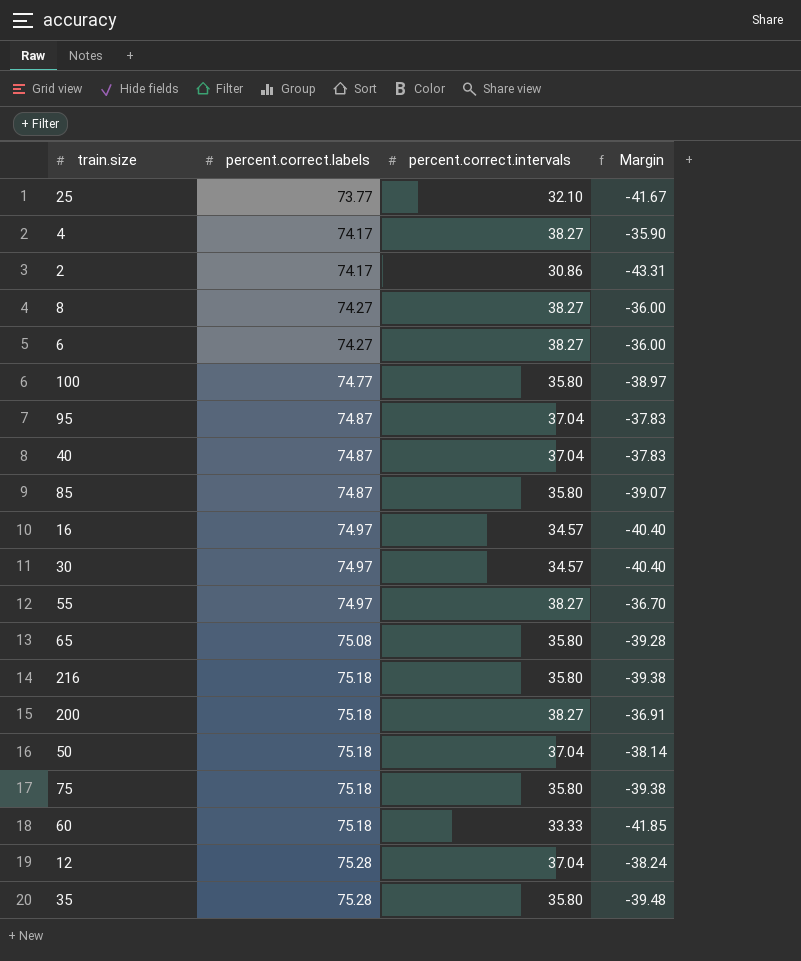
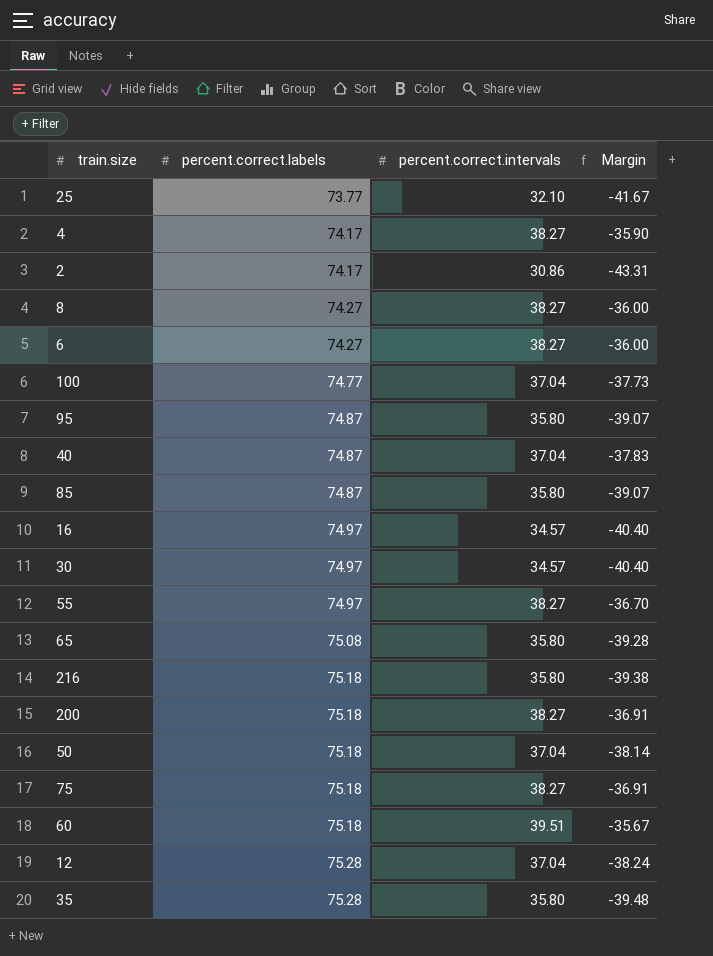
100 | percent.correct.intervals: 35.80 -> 37.04
100 | Margin: -38.97 -> -37.73
95 | percent.correct.intervals: 37.04 -> 35.80
95 | Margin: -37.83 -> -39.07
75 | percent.correct.intervals: 35.80 -> 38.27
75 | Margin: -39.38 -> -36.91
60 | percent.correct.intervals: 33.33 -> 39.51
60 | Margin: -41.85 -> -35.67

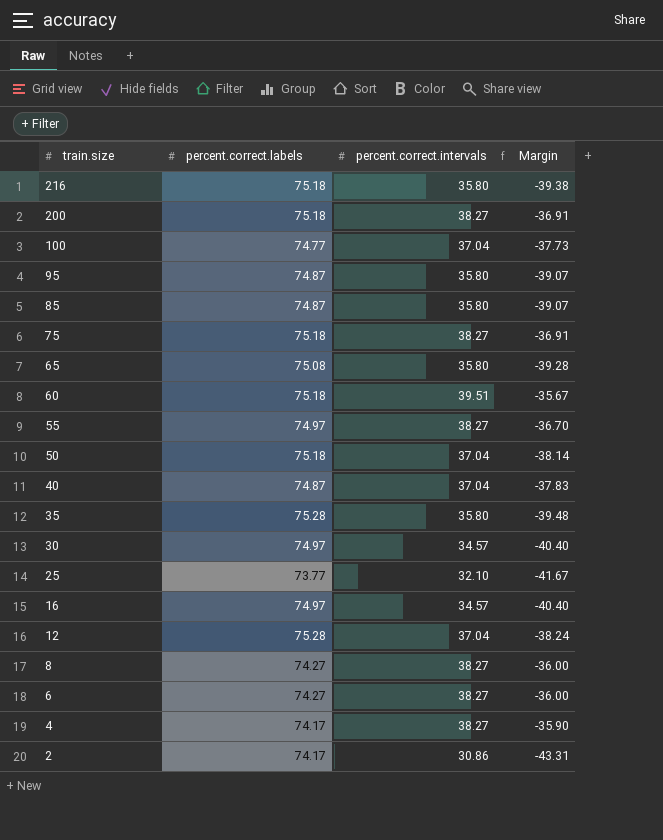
row order: percent.correct.labels ascending -> train.size descending

